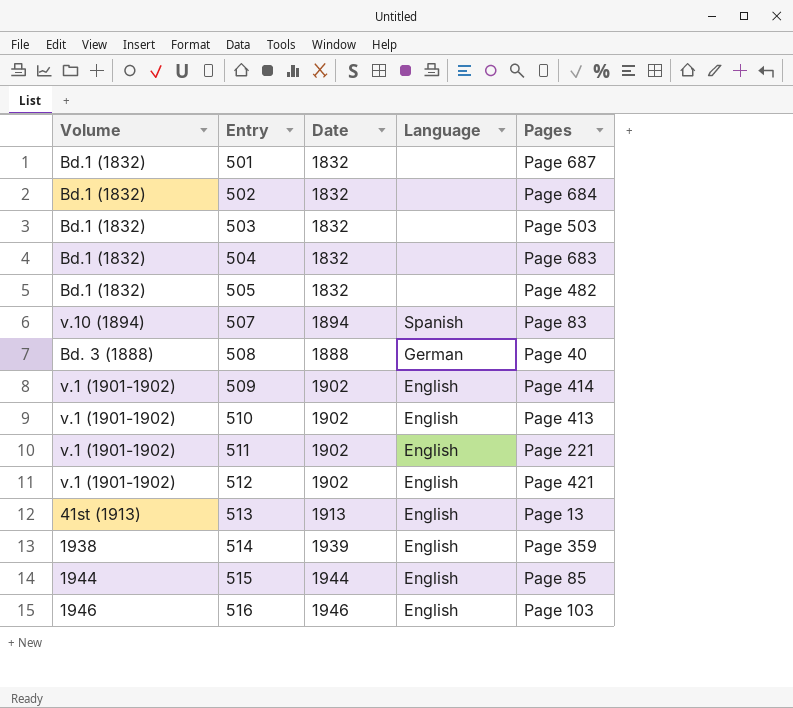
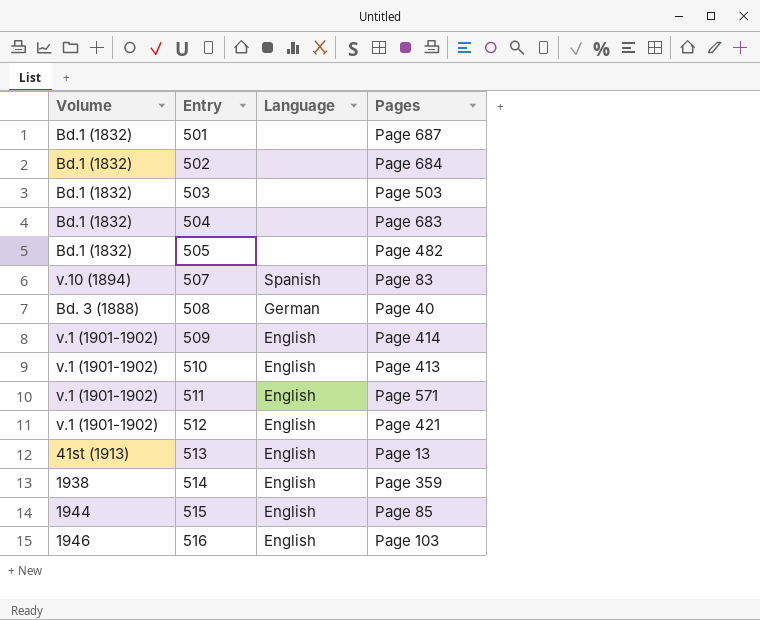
column Date | position: 3 -> none
511 | Pages: Page 221 -> Page 571

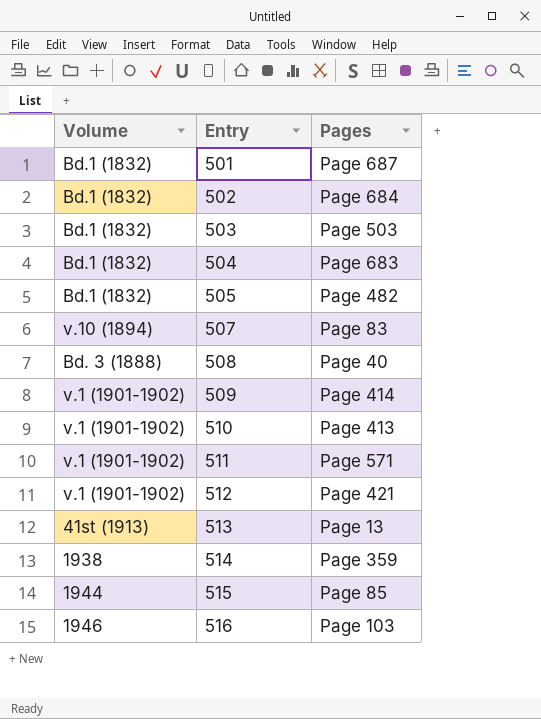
column Language | position: 3 -> none

